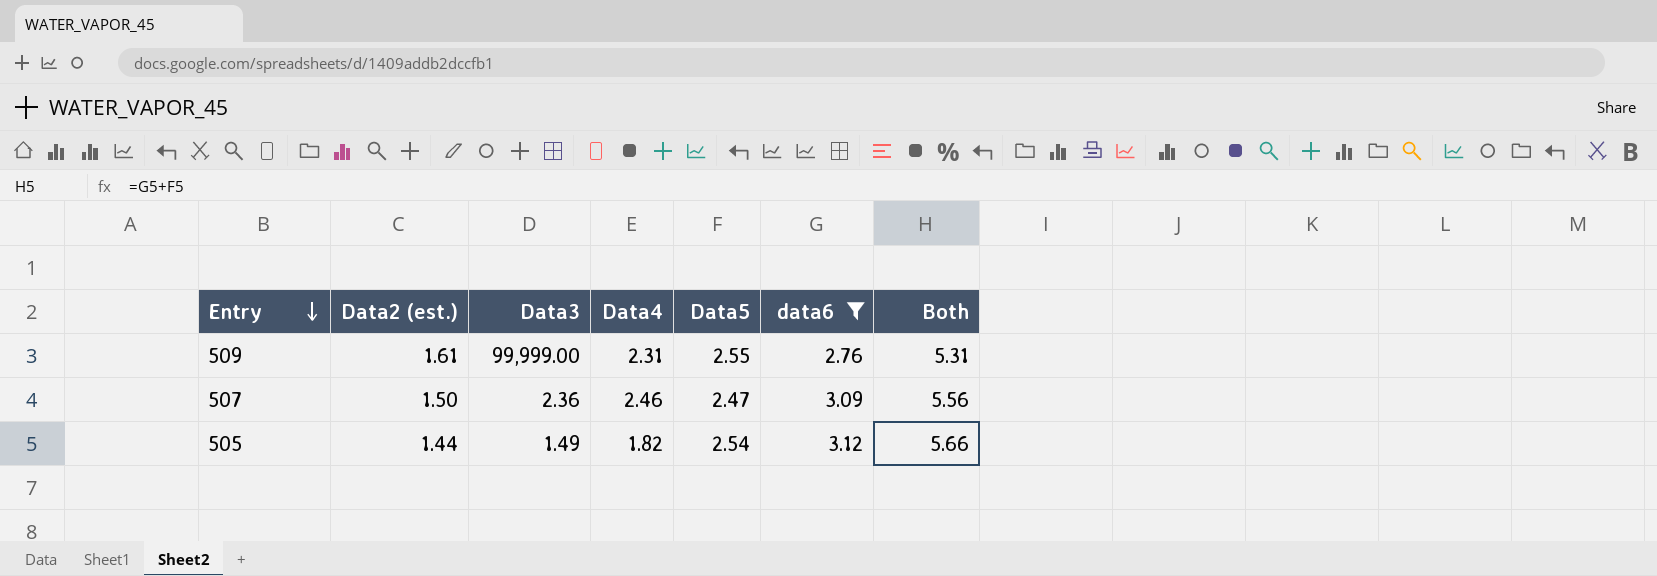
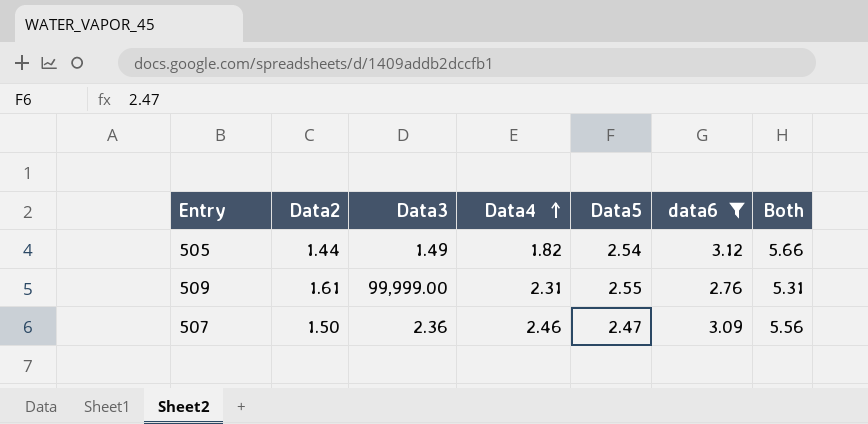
row order: Entry descending -> Data4 ascending
column name: Data2 (est.) -> Data2

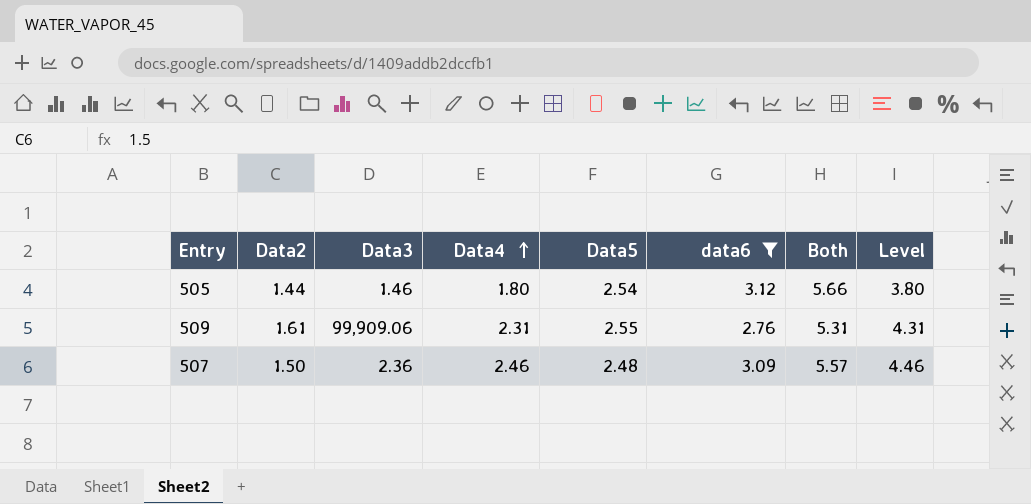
column Level | formula: none -> [Data4] + 2
505 | Data3: 1.49 -> 1.46
505 | Data4: 1.82 -> 1.80
509 | Data3: 99,999.00 -> 99,909.06
507 | Data5: 2.47 -> 2.48
507 | Both: 5.56 -> 5.57

